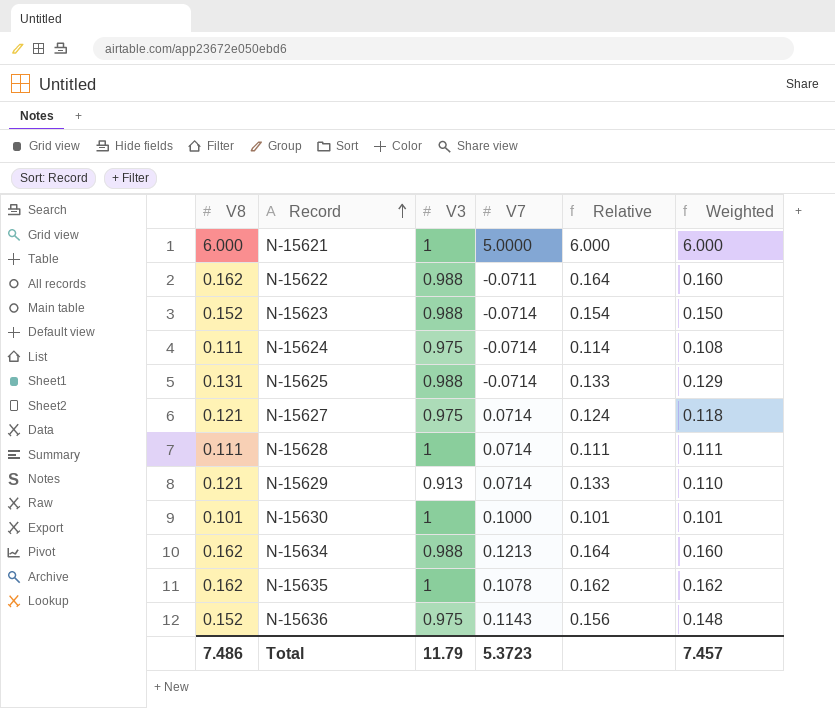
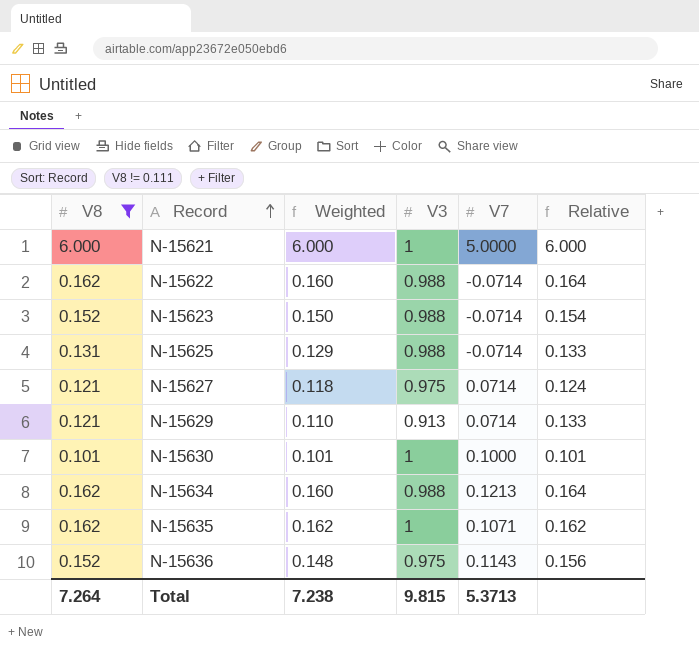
filter: none -> V8 != 0.111
column Weighted | position: 6 -> 3
N-15622 | V7: -0.0711 -> -0.0714
N-15635 | V7: 0.1078 -> 0.1071
Total | V8: 7.486 -> 7.264
Total | Weighted: 7.457 -> 7.238
Total | V3: 11.79 -> 9.815
Total | V7: 5.3723 -> 5.3713

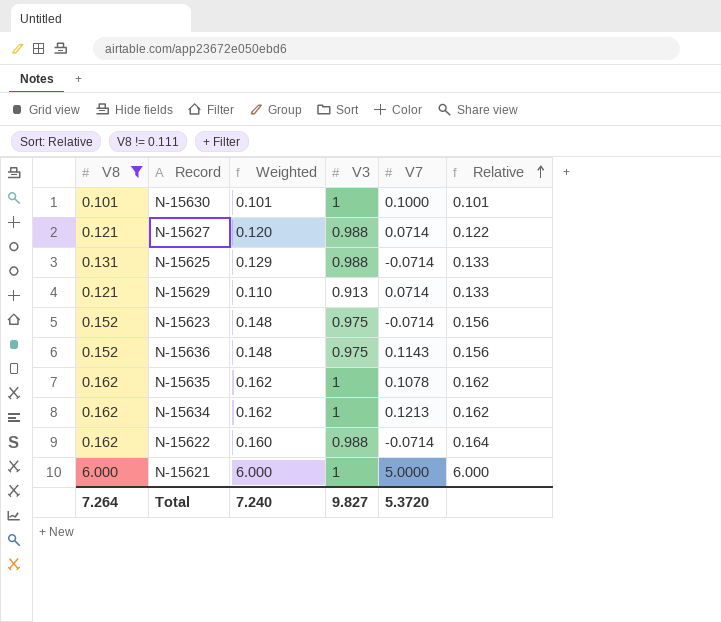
row order: Record ascending -> Relative ascending
N-15627 | Weighted: 0.118 -> 0.120
N-15627 | V3: 0.975 -> 0.988
N-15627 | Relative: 0.124 -> 0.122
N-15623 | Weighted: 0.150 -> 0.148
N-15623 | V3: 0.988 -> 0.975
N-15623 | Relative: 0.154 -> 0.156
N-15635 | V7: 0.1071 -> 0.1078
N-15634 | Weighted: 0.160 -> 0.162
N-15634 | V3: 0.988 -> 1
N-15634 | Relative: 0.164 -> 0.162
Total | Weighted: 7.238 -> 7.240
Total | V3: 9.815 -> 9.827
Total | V7: 5.3713 -> 5.3720

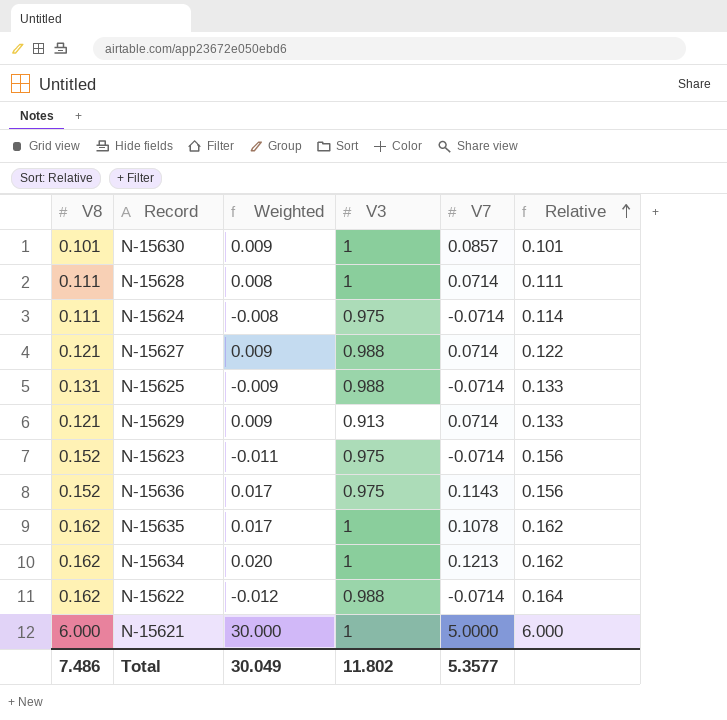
filter: V8 != 0.111 -> none
column Weighted | formula: [V8] * [V3] -> [V8] * [V7]
N-15630 | V7: 0.1000 -> 0.0857
Total | V8: 7.264 -> 7.486
Total | Weighted: 7.240 -> 30.049
Total | V3: 9.827 -> 11.802
Total | V7: 5.3720 -> 5.3577

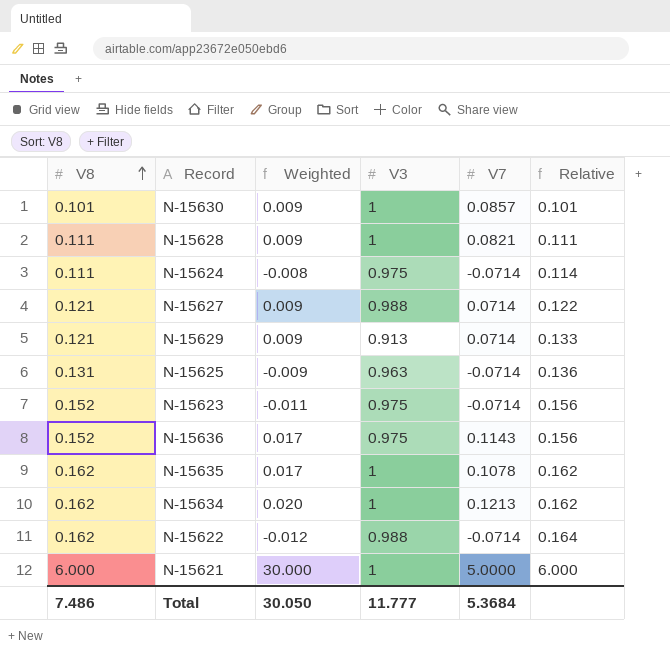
row order: Relative ascending -> V8 ascending
N-15628 | Weighted: 0.008 -> 0.009
N-15628 | V7: 0.0714 -> 0.0821
N-15625 | V3: 0.988 -> 0.963
N-15625 | Relative: 0.133 -> 0.136
Total | Weighted: 30.049 -> 30.050
Total | V3: 11.802 -> 11.777
Total | V7: 5.3577 -> 5.3684

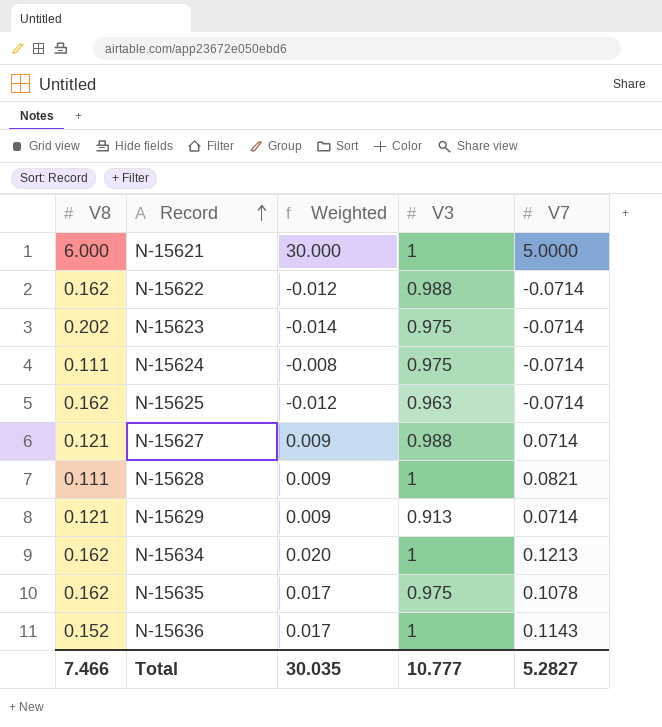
row order: V8 ascending -> Record ascending
column Relative | formula: [V8] / [V3] -> none
row N-15630: 0.101 | 0.009 | 1 | 0.0857 | 0.101 -> none
N-15623 | V8: 0.152 -> 0.202
N-15623 | Weighted: -0.011 -> -0.014
N-15625 | V8: 0.131 -> 0.162
N-15625 | Weighted: -0.009 -> -0.012
N-15635 | V3: 1 -> 0.975
N-15636 | V3: 0.975 -> 1
Total | V8: 7.486 -> 7.466
Total | Weighted: 30.050 -> 30.035
Total | V3: 11.777 -> 10.777
Total | V7: 5.3684 -> 5.2827

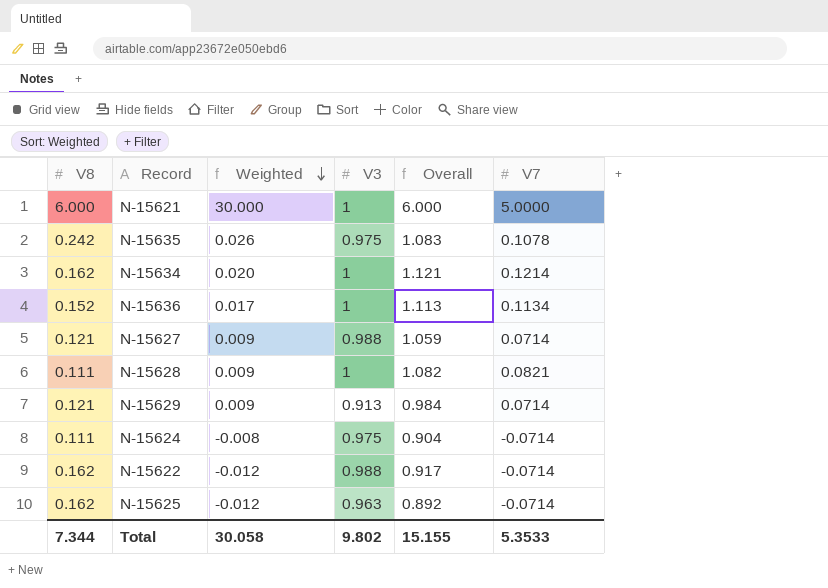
row order: Record ascending -> Weighted descending
column Overall | formula: none -> [V3] + [V7]
row N-15623: 0.202 | -0.014 | 0.975 | -0.0714 -> none
N-15635 | V8: 0.162 -> 0.242
N-15635 | Weighted: 0.017 -> 0.026
N-15634 | V7: 0.1213 -> 0.1214
N-15636 | V7: 0.1143 -> 0.1134
Total | V8: 7.466 -> 7.344
Total | Weighted: 30.035 -> 30.058
Total | V3: 10.777 -> 9.802
Total | V7: 5.2827 -> 5.3533

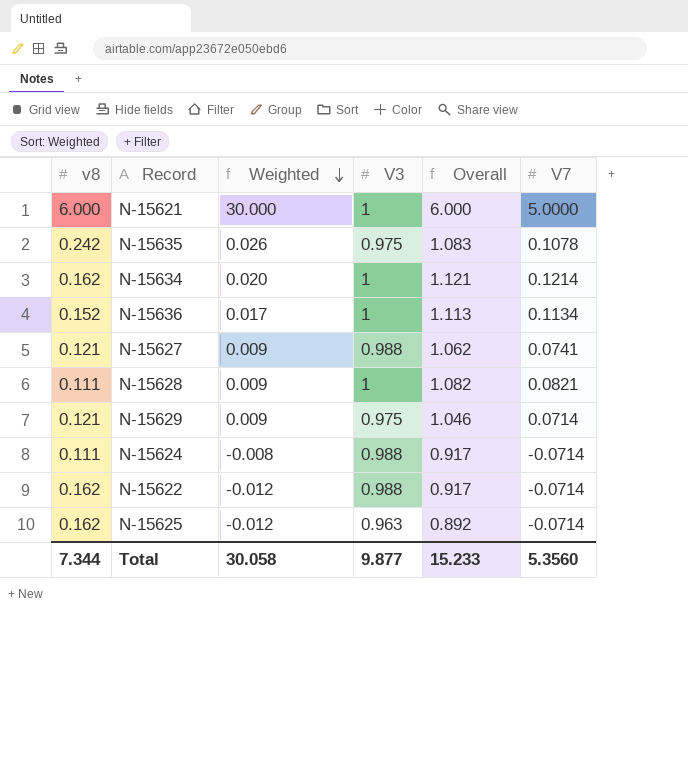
column name: V8 -> v8
N-15627 | Overall: 1.059 -> 1.062
N-15627 | V7: 0.0714 -> 0.0741
N-15629 | V3: 0.913 -> 0.975
N-15629 | Overall: 0.984 -> 1.046
N-15624 | V3: 0.975 -> 0.988
N-15624 | Overall: 0.904 -> 0.917
Total | V3: 9.802 -> 9.877
Total | Overall: 15.155 -> 15.233
Total | V7: 5.3533 -> 5.3560

